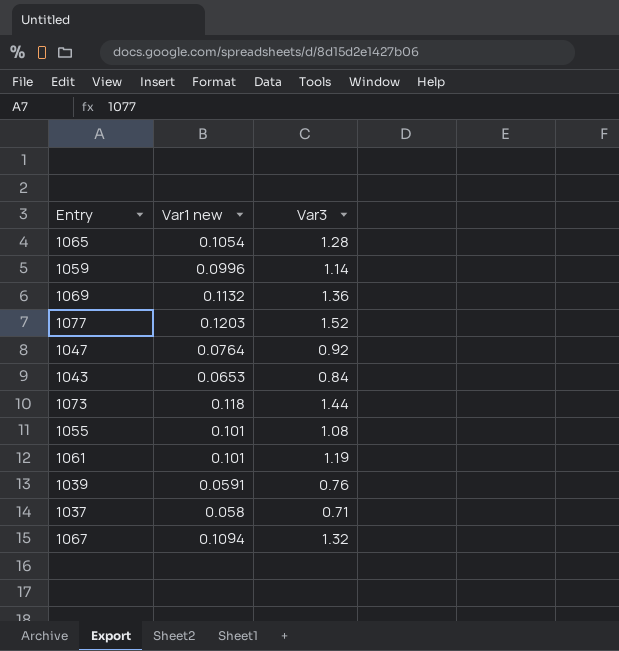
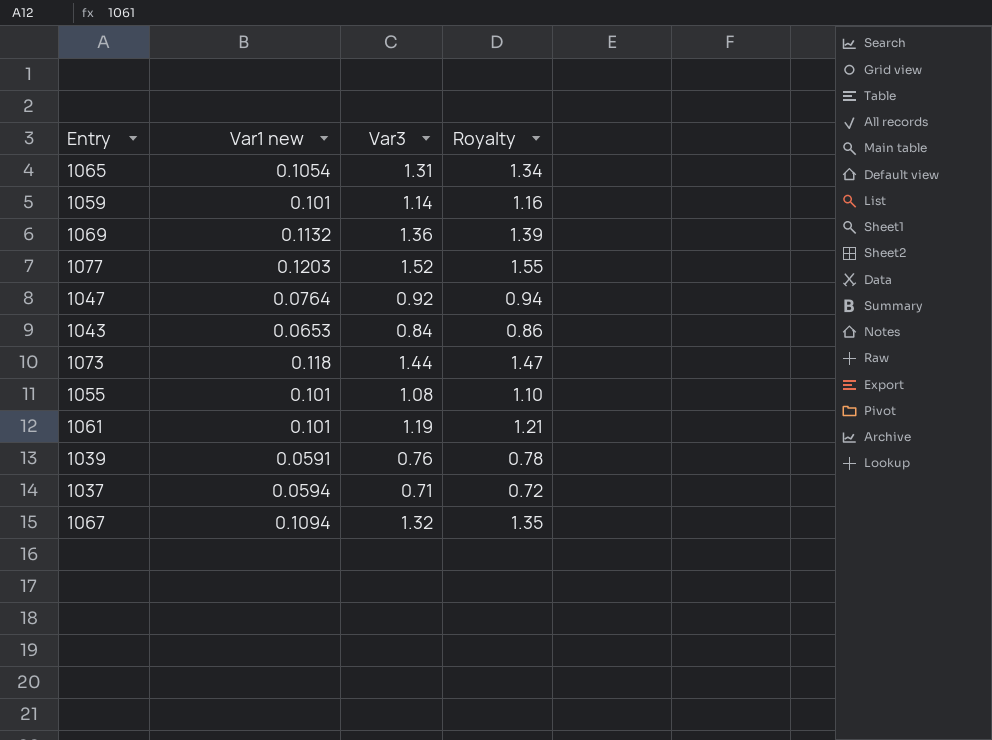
column Royalty | formula: none -> [Var3] * 1.02
1065 | Var3: 1.28 -> 1.31
1059 | Var1 new: 0.0996 -> 0.101
1037 | Var1 new: 0.058 -> 0.0594

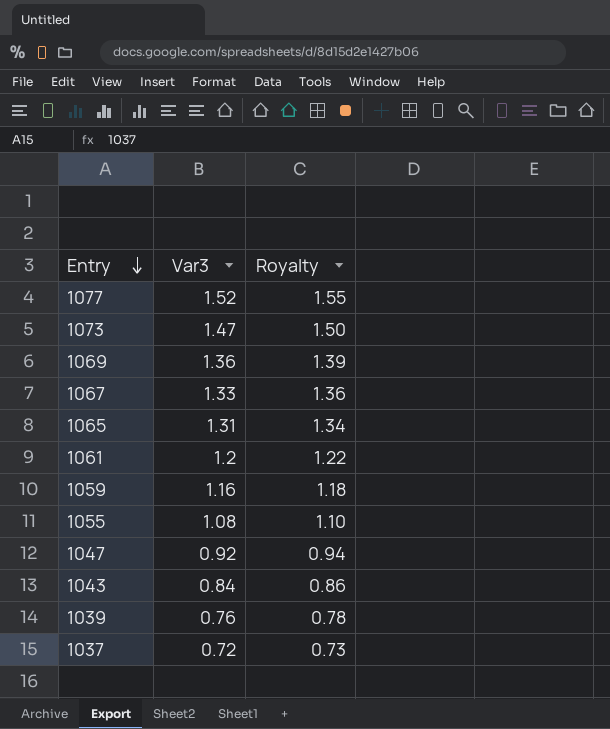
row order: none -> Entry descending
column Var1 new | position: 2 -> none
1073 | Var3: 1.44 -> 1.47
1073 | Royalty: 1.47 -> 1.50
1067 | Var3: 1.32 -> 1.33
1067 | Royalty: 1.35 -> 1.36
1061 | Var3: 1.19 -> 1.2
1061 | Royalty: 1.21 -> 1.22
1059 | Var3: 1.14 -> 1.16
1059 | Royalty: 1.16 -> 1.18
1037 | Var3: 0.71 -> 0.72
1037 | Royalty: 0.72 -> 0.73

